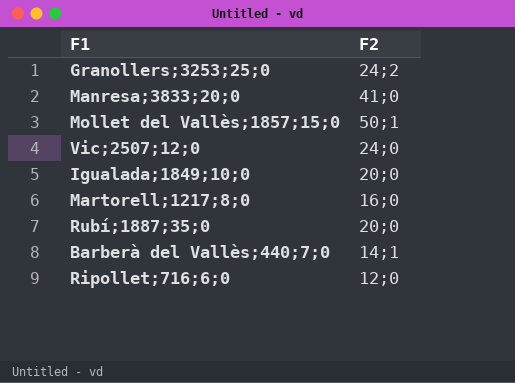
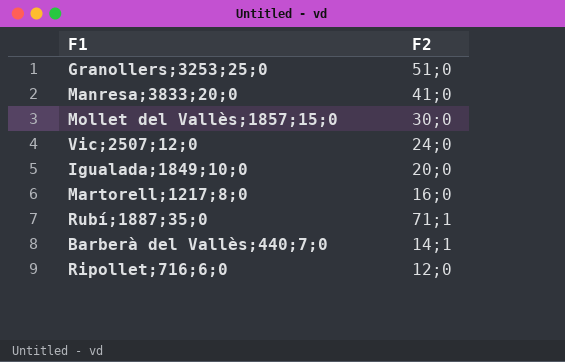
Granollers;3253;25;0 | F2: 24;2 -> 51;0
Mollet del Vallès;1857;15;0 | F2: 50;1 -> 30;0
Rubí;1887;35;0 | F2: 20;0 -> 71;1

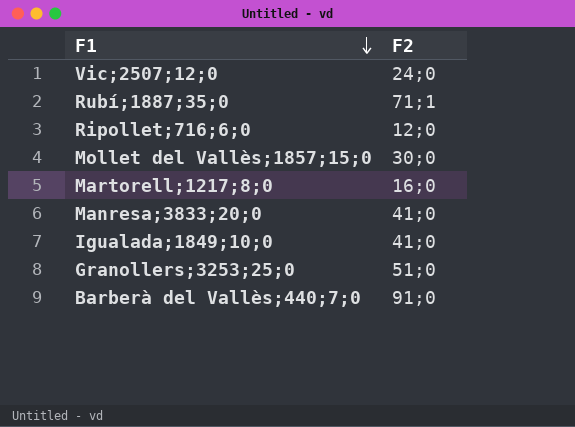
row order: none -> F1 descending
Igualada;1849;10;0 | F2: 20;0 -> 41;0
Barberà del Vallès;440;7;0 | F2: 14;1 -> 91;0

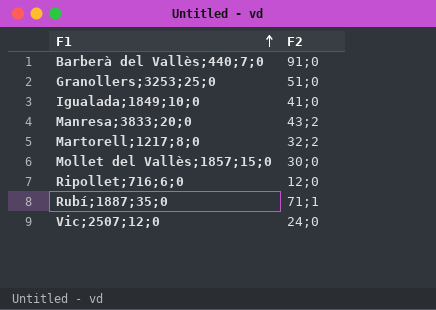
row order: F1 descending -> F1 ascending
Manresa;3833;20;0 | F2: 41;0 -> 43;2
Martorell;1217;8;0 | F2: 16;0 -> 32;2

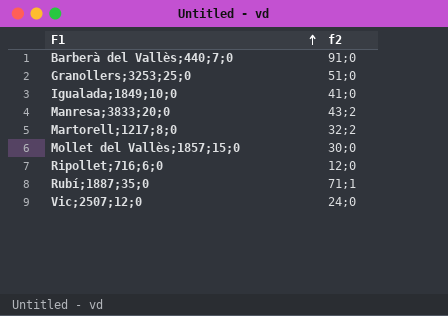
column name: F2 -> f2

